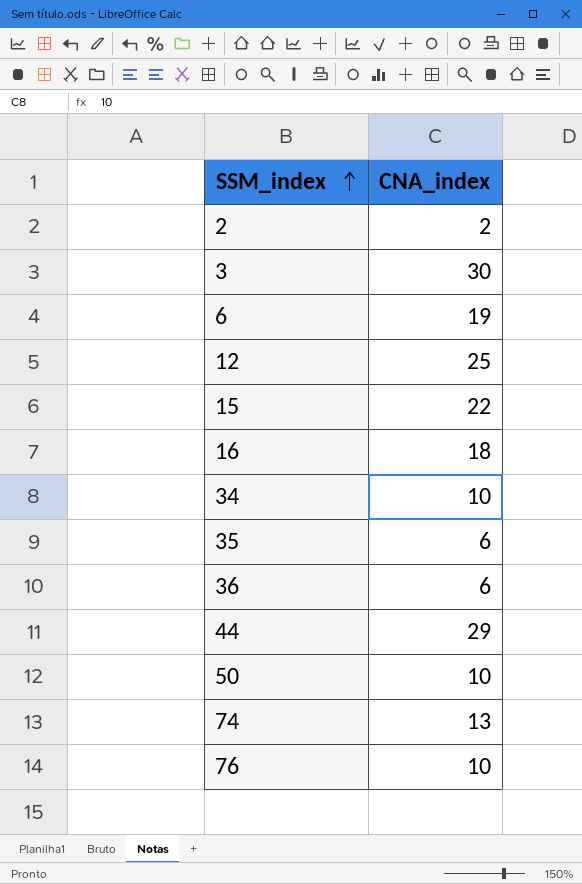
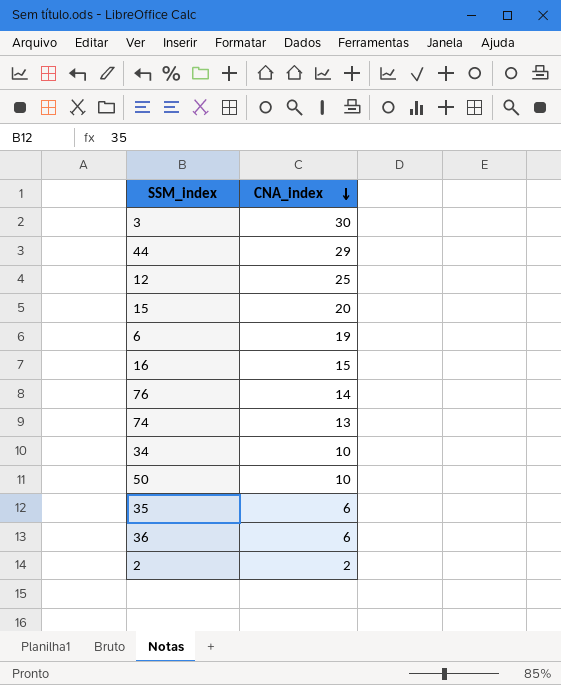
row order: SSM_index ascending -> CNA_index descending
15 | CNA_index: 22 -> 20
16 | CNA_index: 18 -> 15
76 | CNA_index: 10 -> 14

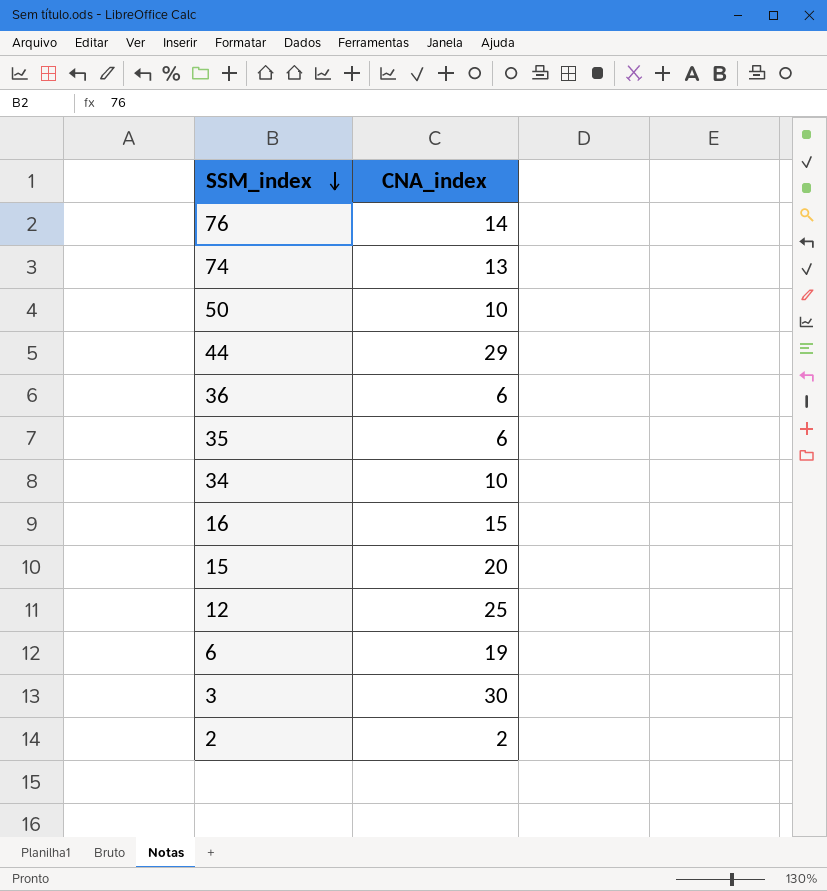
row order: CNA_index descending -> SSM_index descending

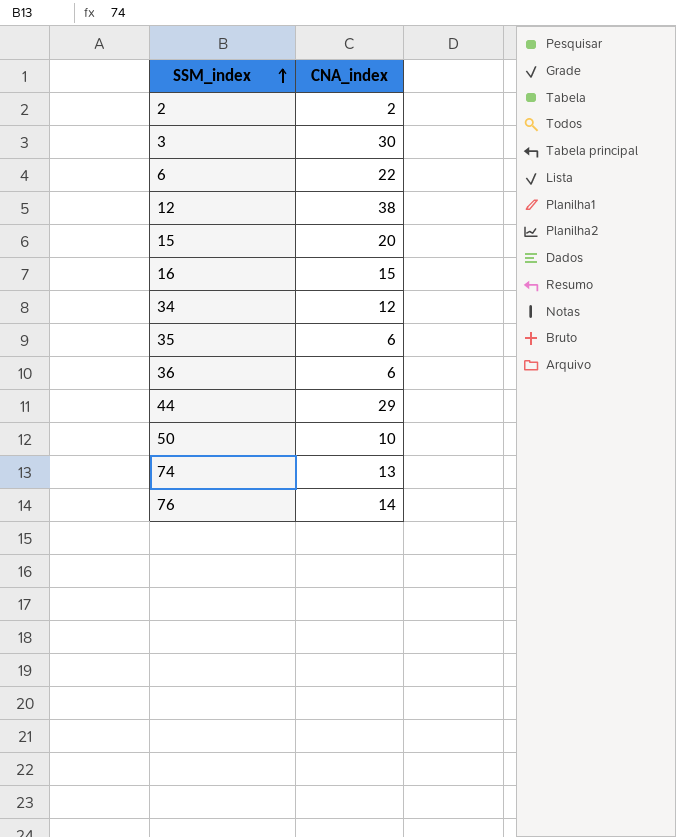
row order: SSM_index descending -> SSM_index ascending
6 | CNA_index: 19 -> 22
12 | CNA_index: 25 -> 38
34 | CNA_index: 10 -> 12

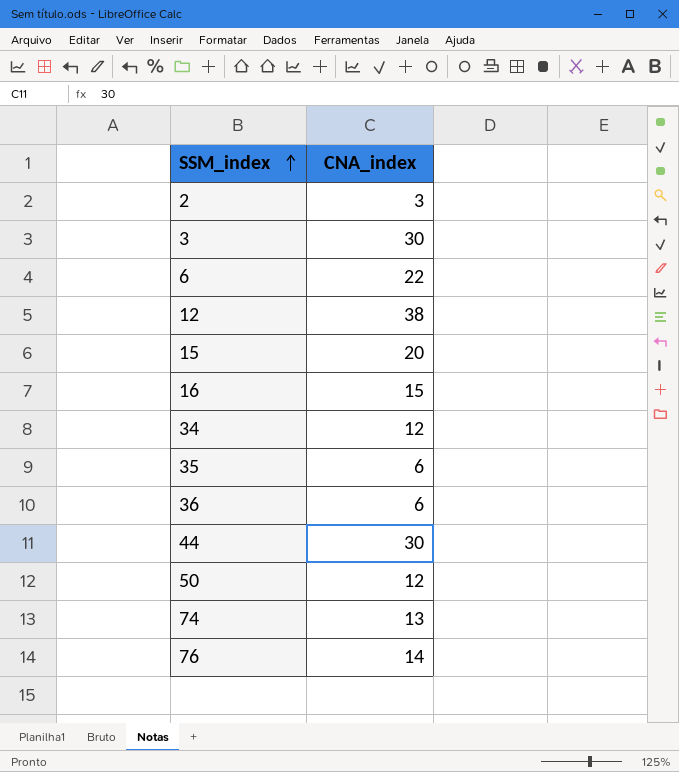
2 | CNA_index: 2 -> 3
44 | CNA_index: 29 -> 30
50 | CNA_index: 10 -> 12

